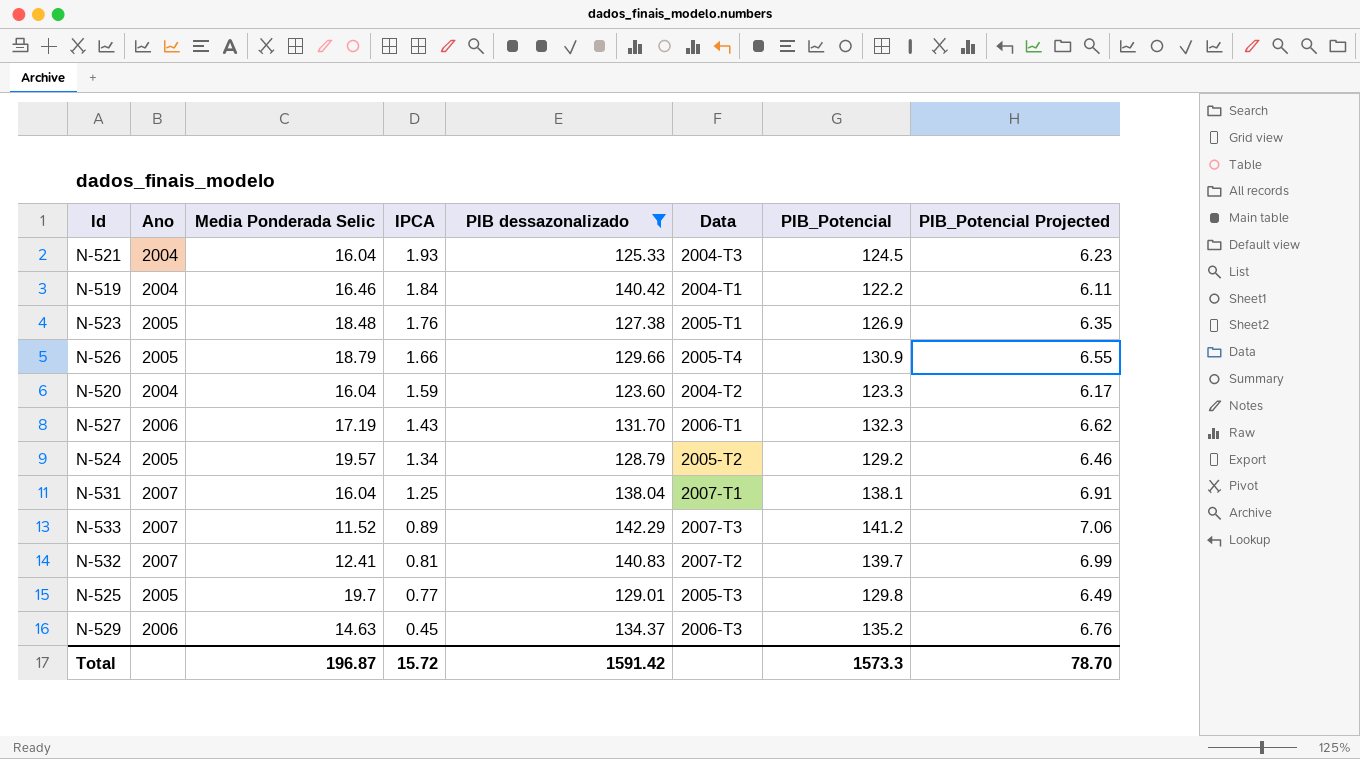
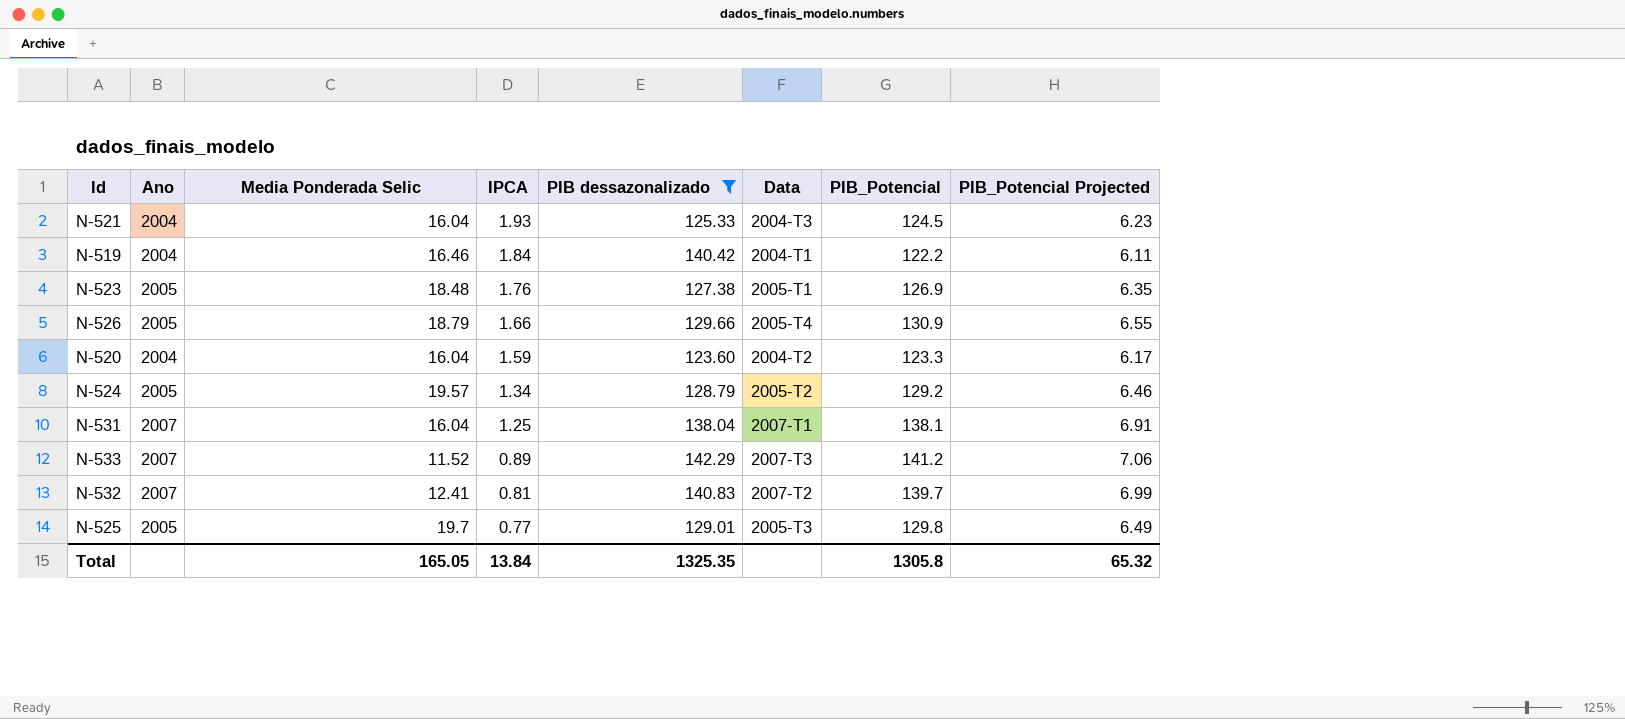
row N-527: 2006 | 17.19 | 1.43 | 131.70 | 2006-T1 | 132.3 | 6.62 -> none
row N-529: 2006 | 14.63 | 0.45 | 134.37 | 2006-T3 | 135.2 | 6.76 -> none
Total | Media Ponderada Selic: 196.87 -> 165.05
Total | IPCA: 15.72 -> 13.84
Total | PIB dessazonalizado: 1591.42 -> 1325.35
Total | PIB_Potencial: 1573.3 -> 1305.8
Total | PIB_Potencial Projected: 78.70 -> 65.32

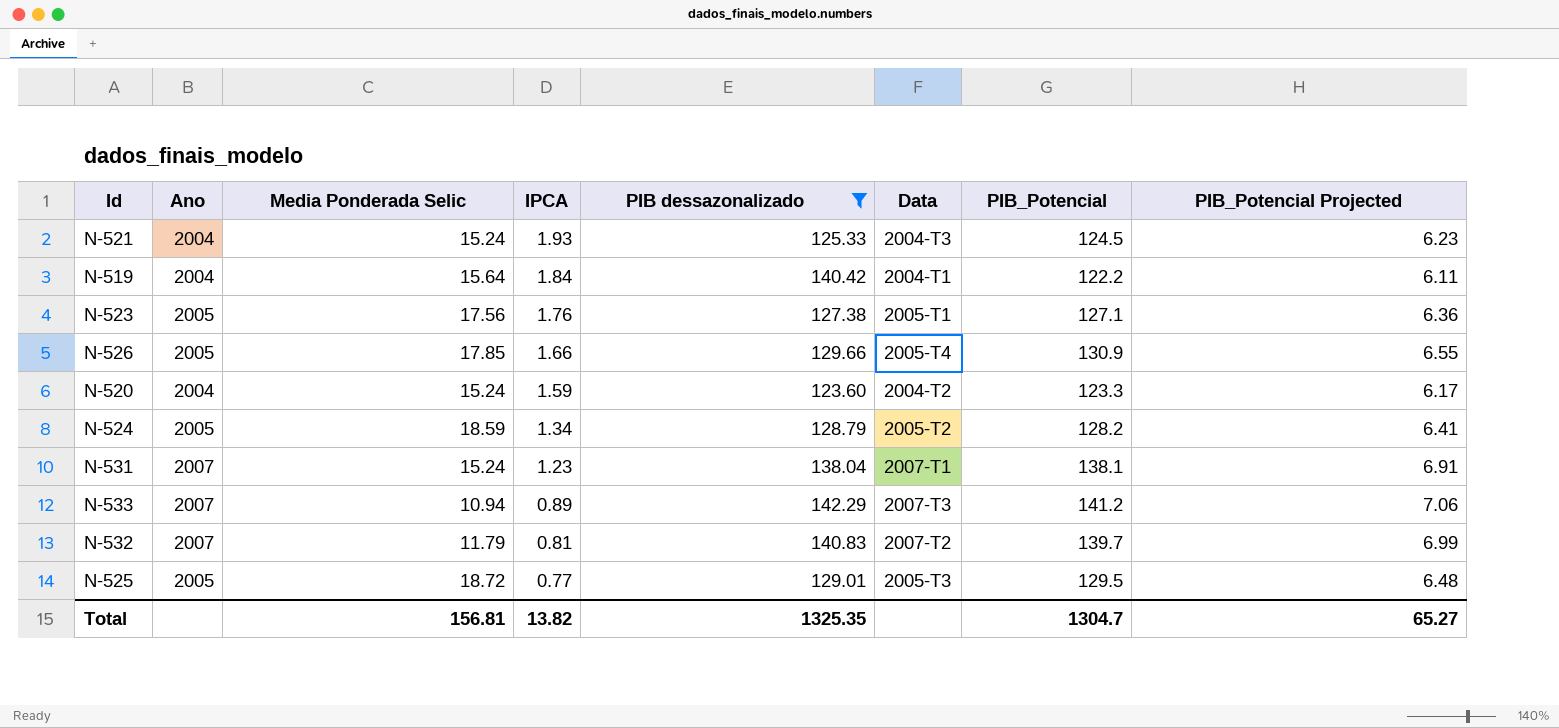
N-521 | Media Ponderada Selic: 16.04 -> 15.24
N-519 | Media Ponderada Selic: 16.46 -> 15.64
N-523 | Media Ponderada Selic: 18.48 -> 17.56
N-523 | PIB_Potencial: 126.9 -> 127.1
N-523 | PIB_Potencial Projected: 6.35 -> 6.36
N-526 | Media Ponderada Selic: 18.79 -> 17.85
N-520 | Media Ponderada Selic: 16.04 -> 15.24
N-524 | Media Ponderada Selic: 19.57 -> 18.59
N-524 | PIB_Potencial: 129.2 -> 128.2
N-524 | PIB_Potencial Projected: 6.46 -> 6.41
N-531 | Media Ponderada Selic: 16.04 -> 15.24
N-531 | IPCA: 1.25 -> 1.23
N-533 | Media Ponderada Selic: 11.52 -> 10.94
N-532 | Media Ponderada Selic: 12.41 -> 11.79
N-525 | Media Ponderada Selic: 19.7 -> 18.72
N-525 | PIB_Potencial: 129.8 -> 129.5
N-525 | PIB_Potencial Projected: 6.49 -> 6.48
Total | Media Ponderada Selic: 165.05 -> 156.81
Total | IPCA: 13.84 -> 13.82
Total | PIB_Potencial: 1305.8 -> 1304.7
Total | PIB_Potencial Projected: 65.32 -> 65.27

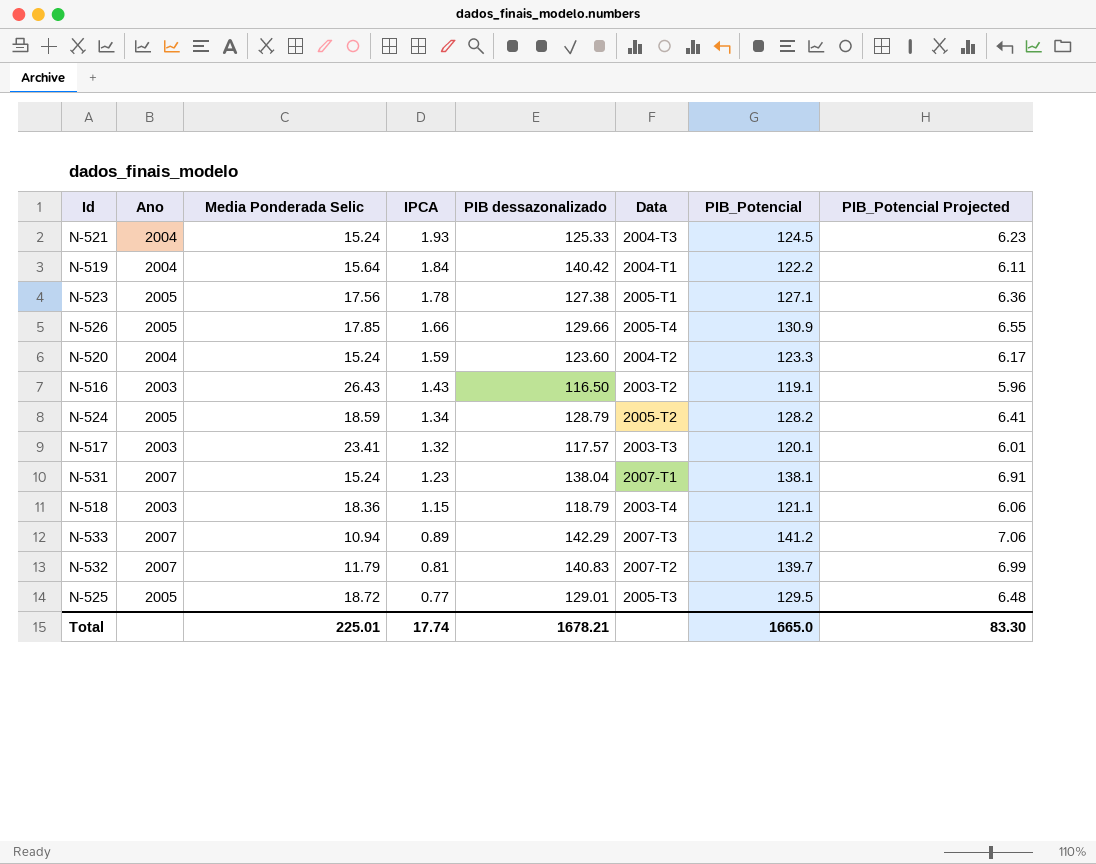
filter: PIB dessazonalizado >= 123.60 -> none
N-523 | IPCA: 1.76 -> 1.78
Total | Media Ponderada Selic: 156.81 -> 225.01
Total | IPCA: 13.82 -> 17.74
Total | PIB dessazonalizado: 1325.35 -> 1678.21
Total | PIB_Potencial: 1304.7 -> 1665.0
Total | PIB_Potencial Projected: 65.27 -> 83.30

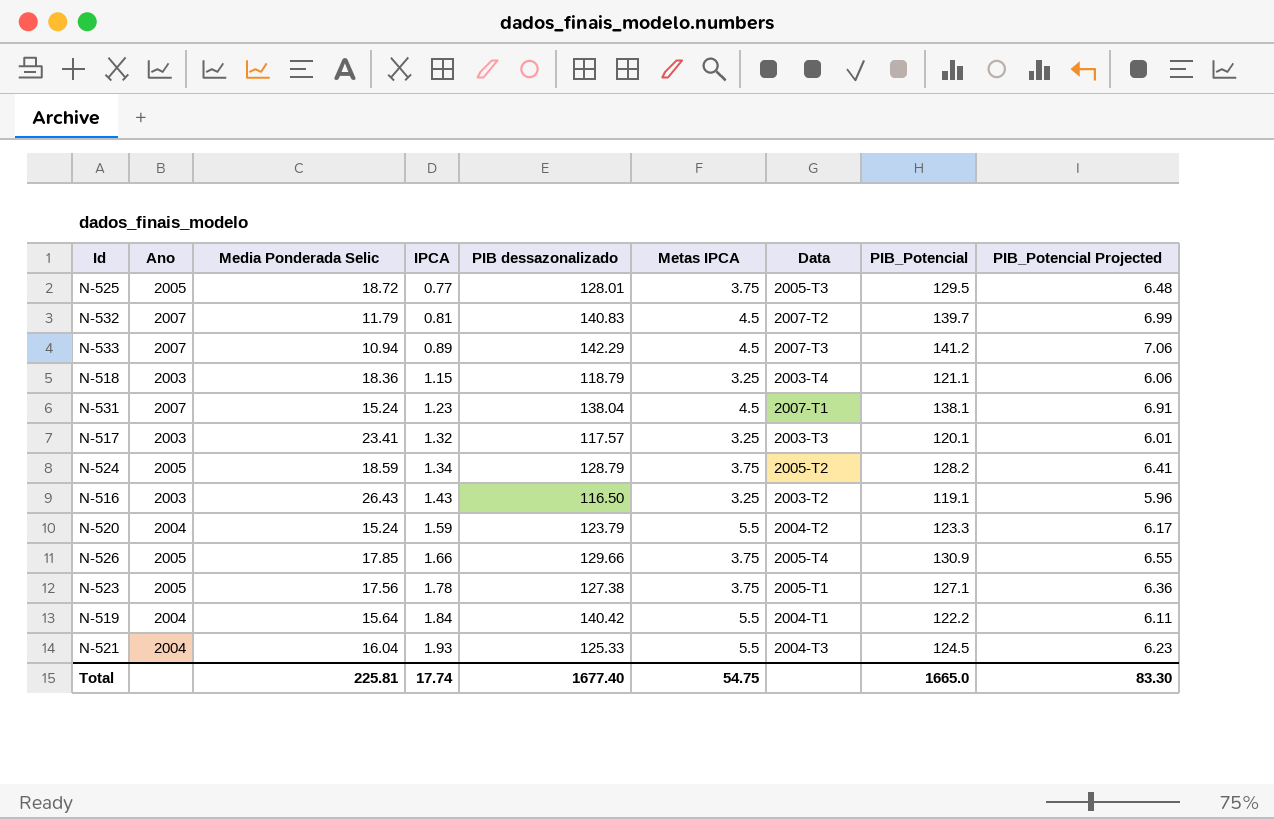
row order: IPCA descending -> IPCA ascending
column Metas IPCA | position: none -> 6
N-525 | PIB dessazonalizado: 129.01 -> 128.01
N-520 | PIB dessazonalizado: 123.60 -> 123.79
N-521 | Media Ponderada Selic: 15.24 -> 16.04
Total | Media Ponderada Selic: 225.01 -> 225.81
Total | PIB dessazonalizado: 1678.21 -> 1677.40

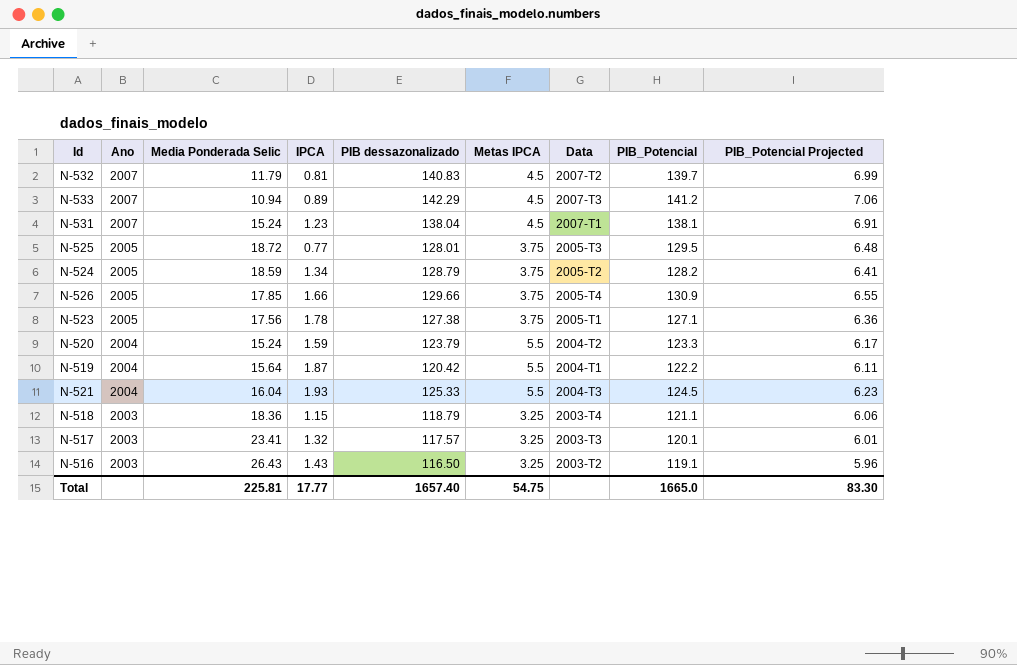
row order: IPCA ascending -> Ano descending
N-519 | IPCA: 1.84 -> 1.87
N-519 | PIB dessazonalizado: 140.42 -> 120.42
Total | IPCA: 17.74 -> 17.77
Total | PIB dessazonalizado: 1677.40 -> 1657.40

